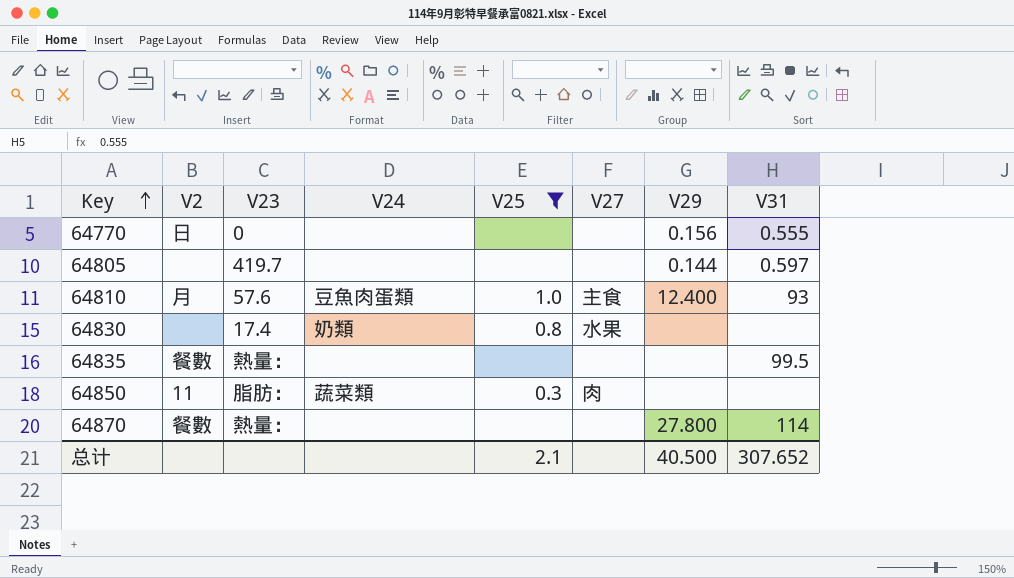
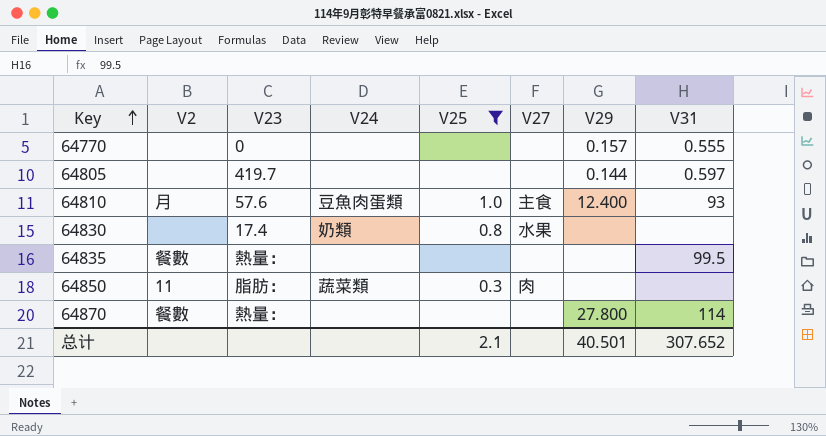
64770 | V2: 日 -> none
64770 | V29: 0.156 -> 0.157
总计 | V29: 40.500 -> 40.501

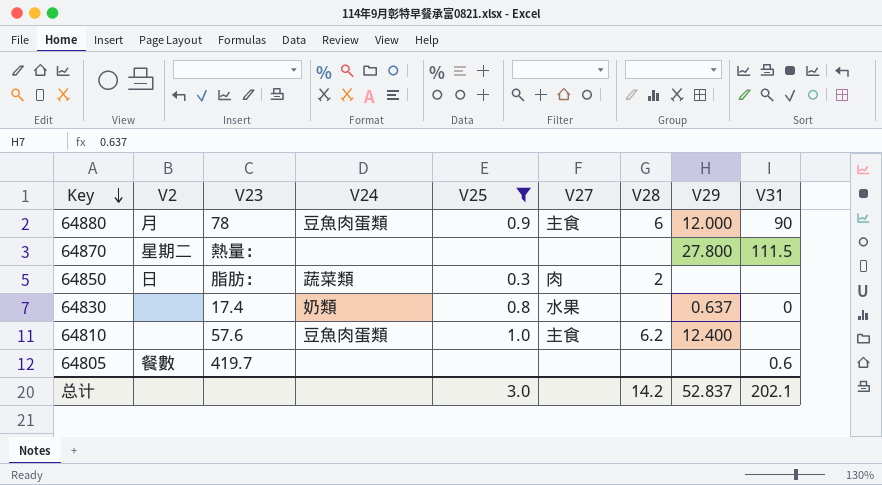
row order: Key ascending -> Key descending
column V28 | position: none -> 7
row 64770: none | 0 | none | none | none | 0.157 | 0.555 -> none
row 64835: 餐數 | 熱量： | none | none | none | none | 99.5 -> none
row 64880: none -> 月 | 78 | 豆魚肉蛋類 | 0.9 | 主食 | 6 | 12.000 | 90
64870 | V2: 餐數 -> 星期二
64870 | V31: 114 -> 111.5
64850 | V2: 11 -> 日
64830 | V29: none -> 0.637
64830 | V31: none -> 0
64810 | V2: 月 -> none
64810 | V31: 93 -> none
64805 | V2: none -> 餐數
64805 | V29: 0.144 -> none
64805 | V31: 0.597 -> 0.6
总计 | V25: 2.1 -> 3.0
总计 | V29: 40.501 -> 52.837
总计 | V31: 307.652 -> 202.1

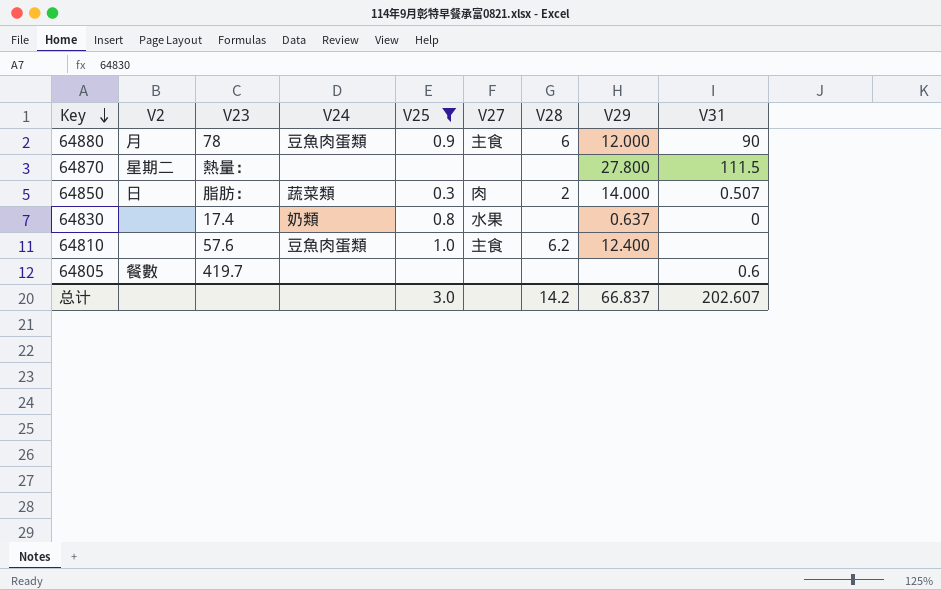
64850 | V29: none -> 14.000
64850 | V31: none -> 0.507
总计 | V29: 52.837 -> 66.837
总计 | V31: 202.1 -> 202.607

